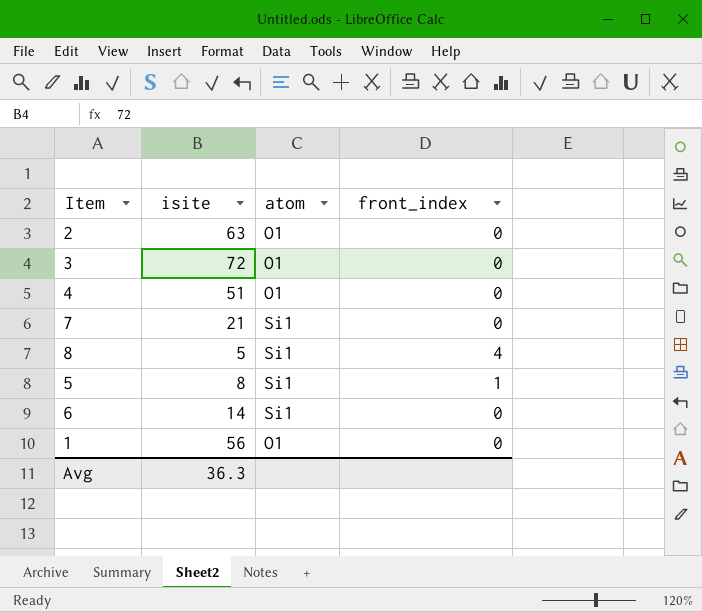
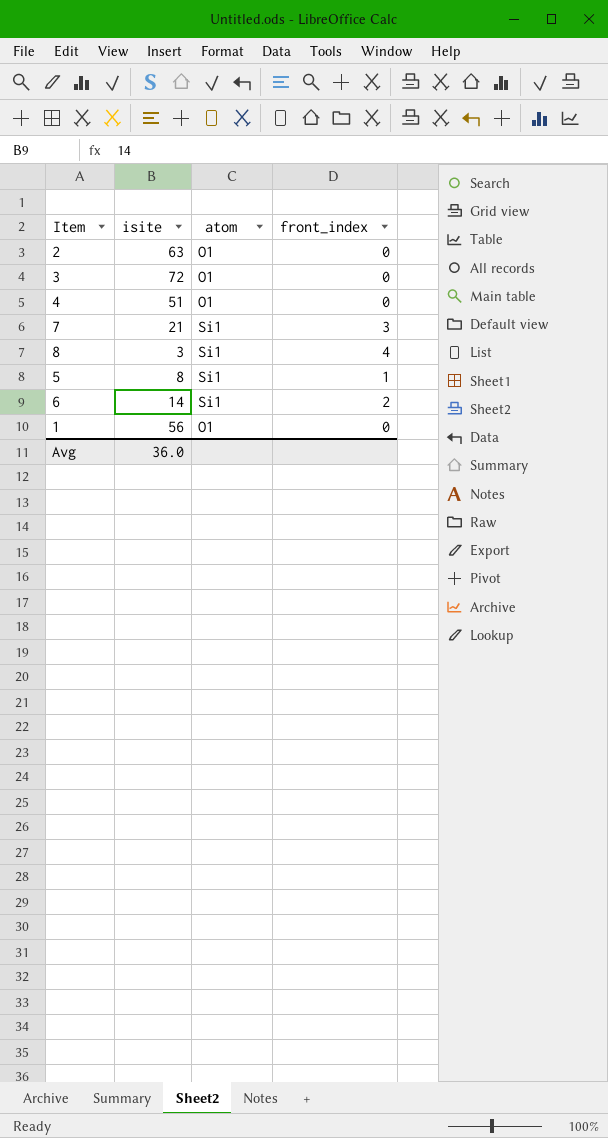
7 | front_index: 0 -> 3
8 | isite: 5 -> 3
6 | front_index: 0 -> 2
Avg | isite: 36.3 -> 36.0

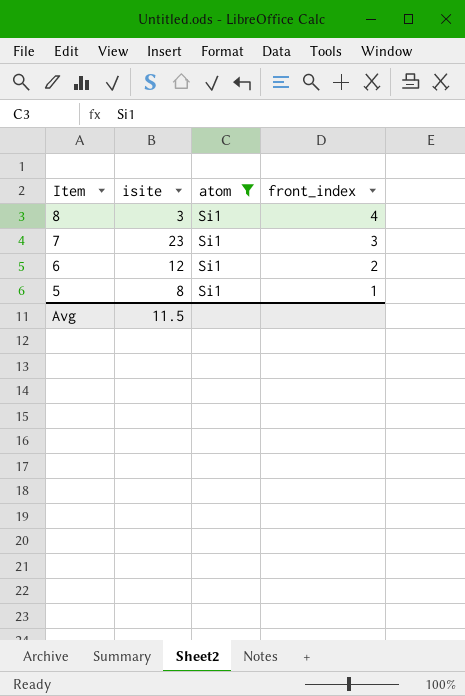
filter: none -> atom = Si1
row order: none -> Item descending
7 | isite: 21 -> 23
6 | isite: 14 -> 12
Avg | isite: 36.0 -> 11.5

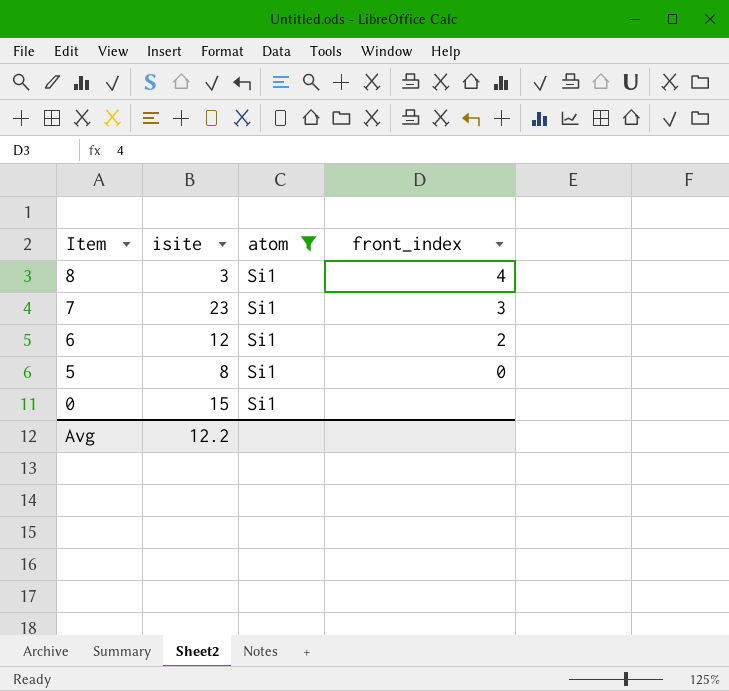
5 | front_index: 1 -> 0
row 0: none -> 15 | Si1 | none
Avg | isite: 11.5 -> 12.2

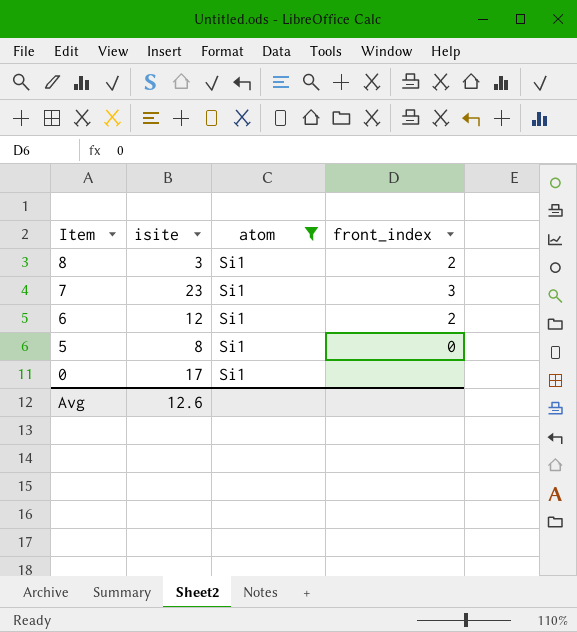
8 | front_index: 4 -> 2
0 | isite: 15 -> 17
Avg | isite: 12.2 -> 12.6

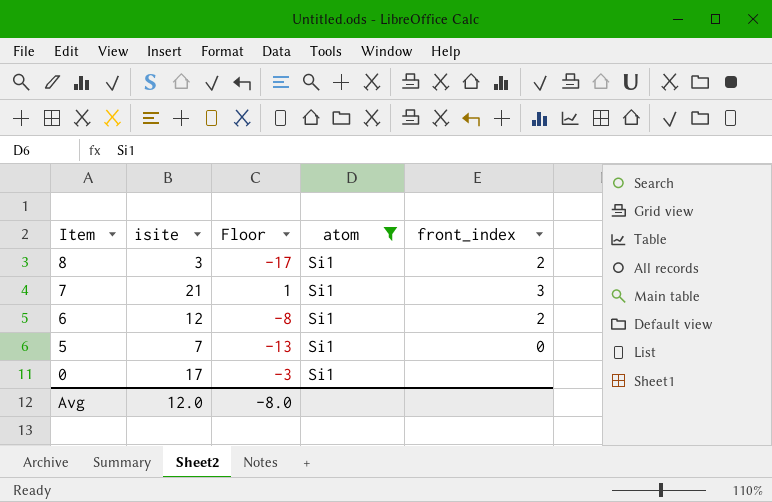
column Floor | formula: none -> [isite] - 20
7 | isite: 23 -> 21
5 | isite: 8 -> 7
Avg | isite: 12.6 -> 12.0

